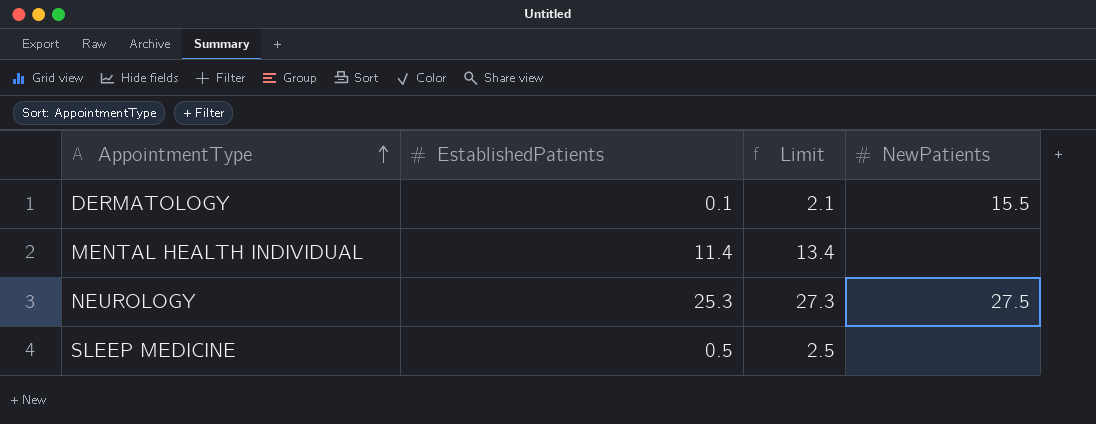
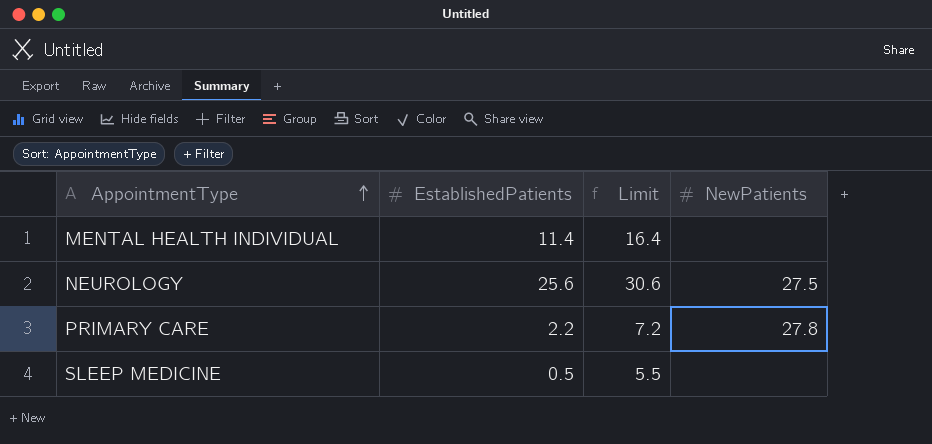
column Limit | formula: [EstablishedPatients] + 2 -> [EstablishedPatients] + 5
row DERMATOLOGY: 0.1 | 2.1 | 15.5 -> none
NEUROLOGY | EstablishedPatients: 25.3 -> 25.6
row PRIMARY CARE: none -> 2.2 | 7.2 | 27.8

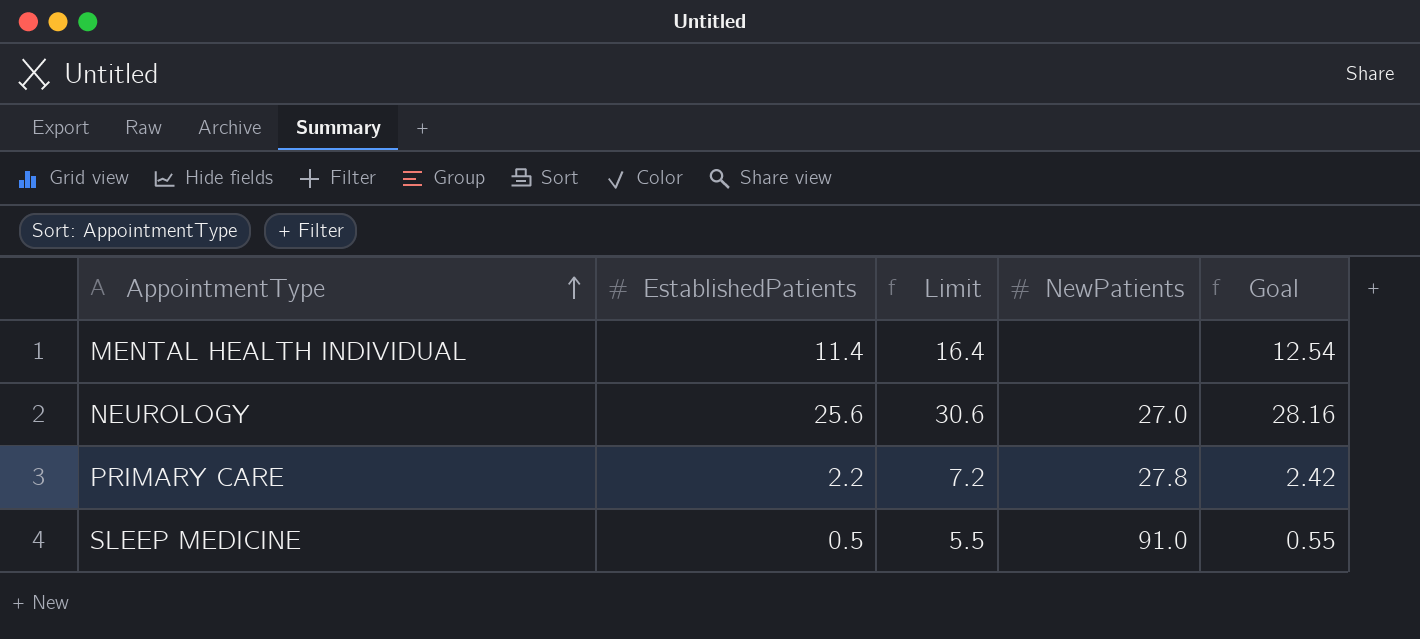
column Goal | formula: none -> [EstablishedPatients] * 1.1
NEUROLOGY | NewPatients: 27.5 -> 27.0
SLEEP MEDICINE | NewPatients: none -> 91.0

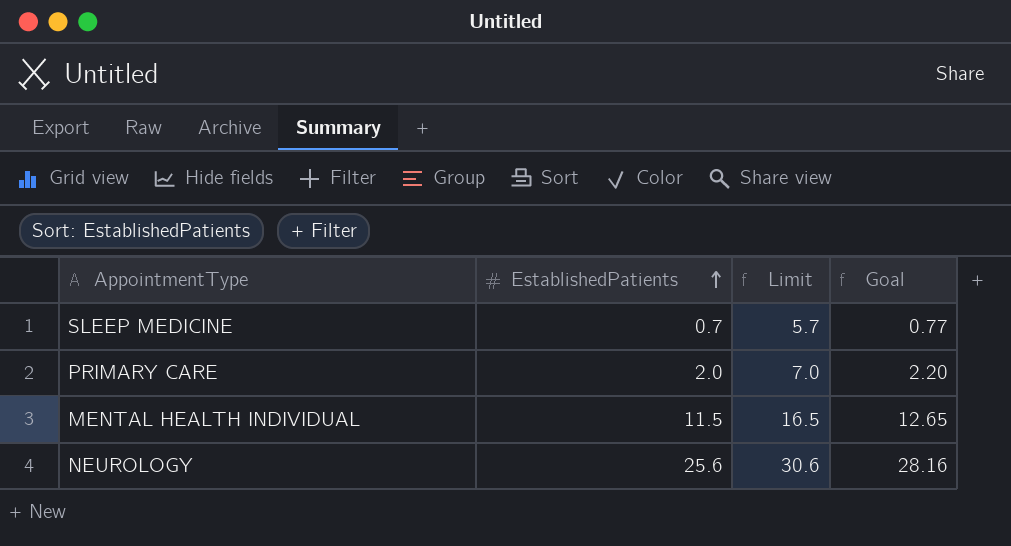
row order: AppointmentType ascending -> EstablishedPatients ascending
column NewPatients | position: 4 -> none
SLEEP MEDICINE | EstablishedPatients: 0.5 -> 0.7
SLEEP MEDICINE | Limit: 5.5 -> 5.7
SLEEP MEDICINE | Goal: 0.55 -> 0.77
PRIMARY CARE | EstablishedPatients: 2.2 -> 2.0
PRIMARY CARE | Limit: 7.2 -> 7.0
PRIMARY CARE | Goal: 2.42 -> 2.20
MENTAL HEALTH INDIVIDUAL | EstablishedPatients: 11.4 -> 11.5
MENTAL HEALTH INDIVIDUAL | Limit: 16.4 -> 16.5
MENTAL HEALTH INDIVIDUAL | Goal: 12.54 -> 12.65

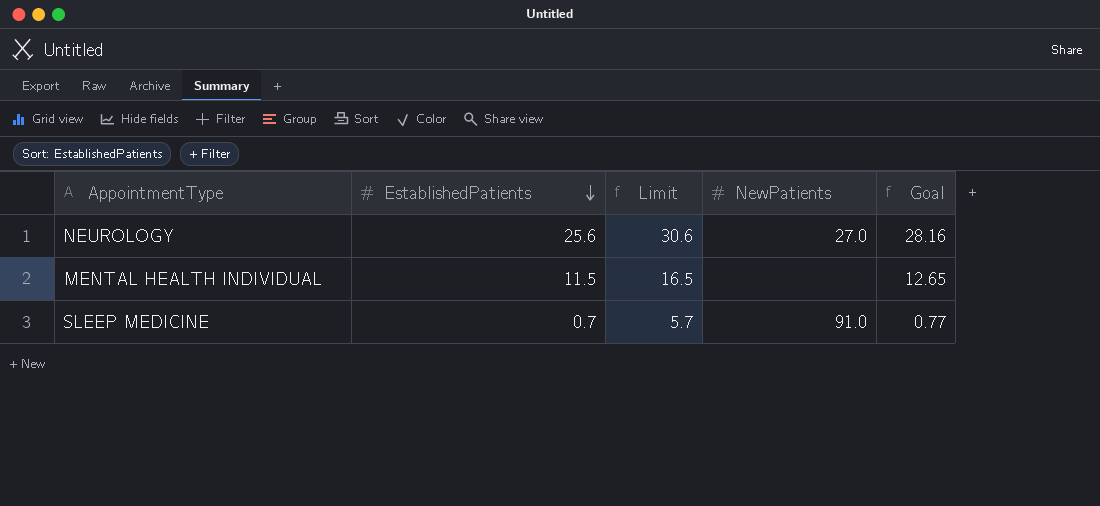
row order: EstablishedPatients ascending -> EstablishedPatients descending
column NewPatients | position: none -> 4
row PRIMARY CARE: 2.0 | 7.0 | 2.20 -> none

